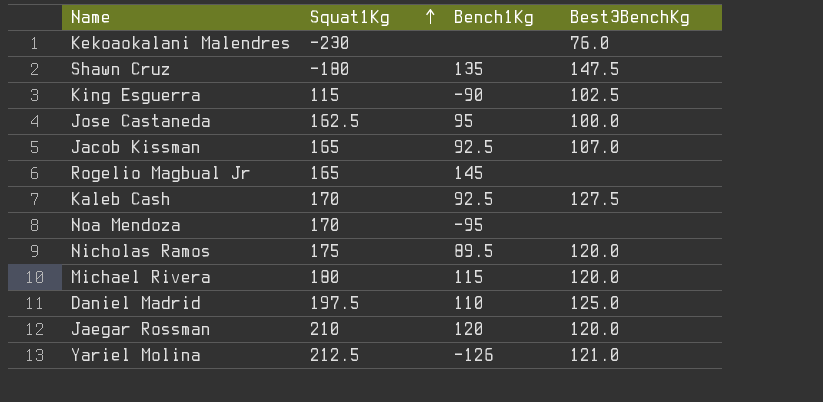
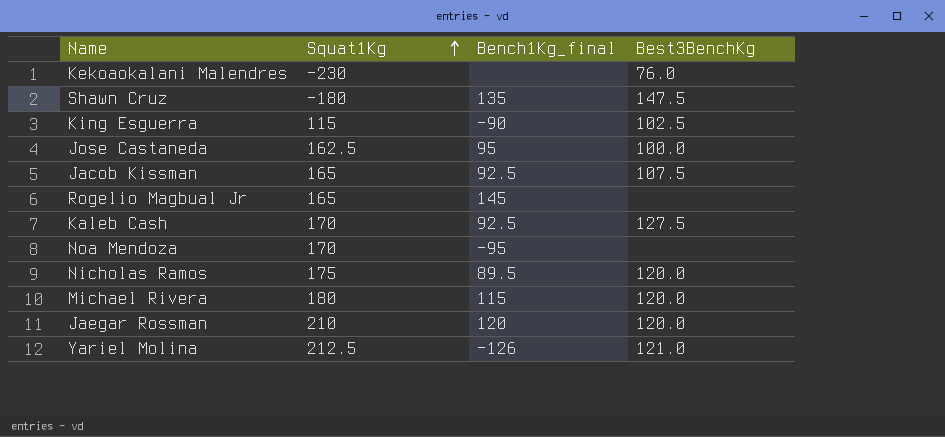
column name: Bench1Kg -> Bench1Kg_final
row Daniel Madrid: 197.5 | 110 | 125.0 -> none
Jacob Kissman | Best3BenchKg: 107.0 -> 107.5

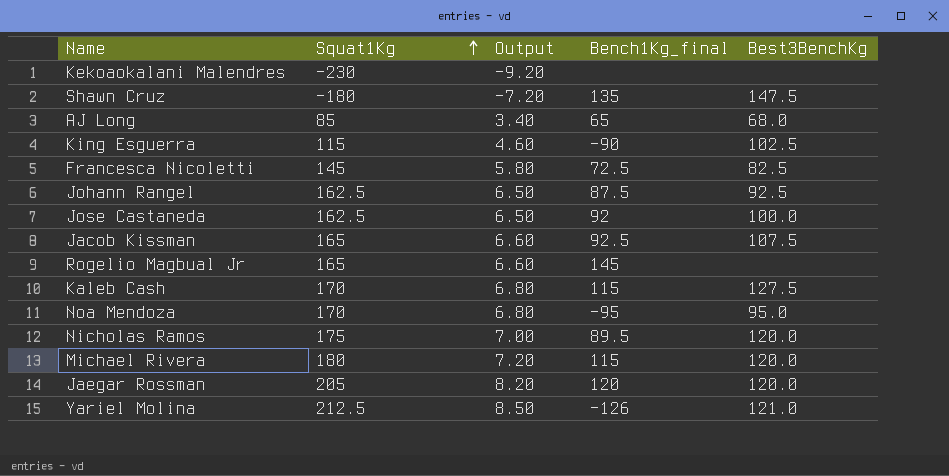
column Output | formula: none -> [Squat1Kg] * 0.04
Kekoaokalani Malendres | Best3BenchKg: 76.0 -> none
row AJ Long: none -> 85 | 3.40 | 65 | 68.0
row Francesca Nicoletti: none -> 145 | 5.80 | 72.5 | 82.5
row Johann Rangel: none -> 162.5 | 6.50 | 87.5 | 92.5
Jose Castaneda | Bench1Kg_final: 95 -> 92
Kaleb Cash | Bench1Kg_final: 92.5 -> 115
Noa Mendoza | Best3BenchKg: none -> 95.0
Jaegar Rossman | Squat1Kg: 210 -> 205

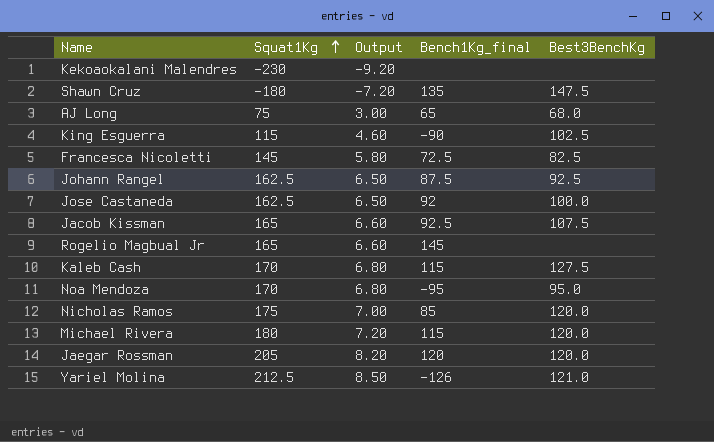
AJ Long | Squat1Kg: 85 -> 75
AJ Long | Output: 3.40 -> 3.00
Nicholas Ramos | Bench1Kg_final: 89.5 -> 85

